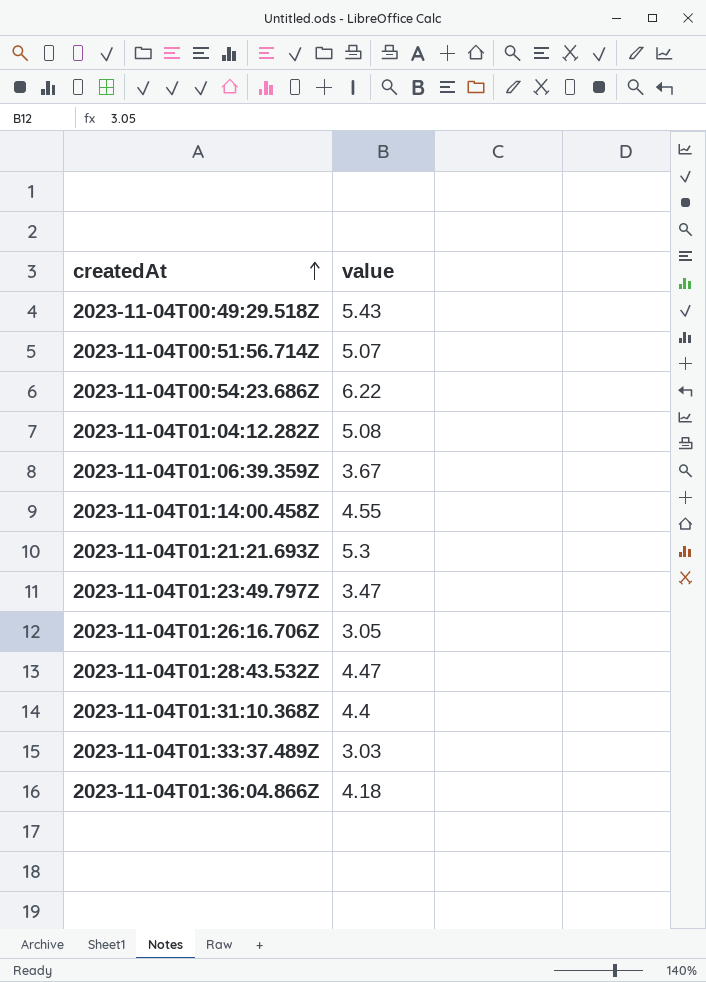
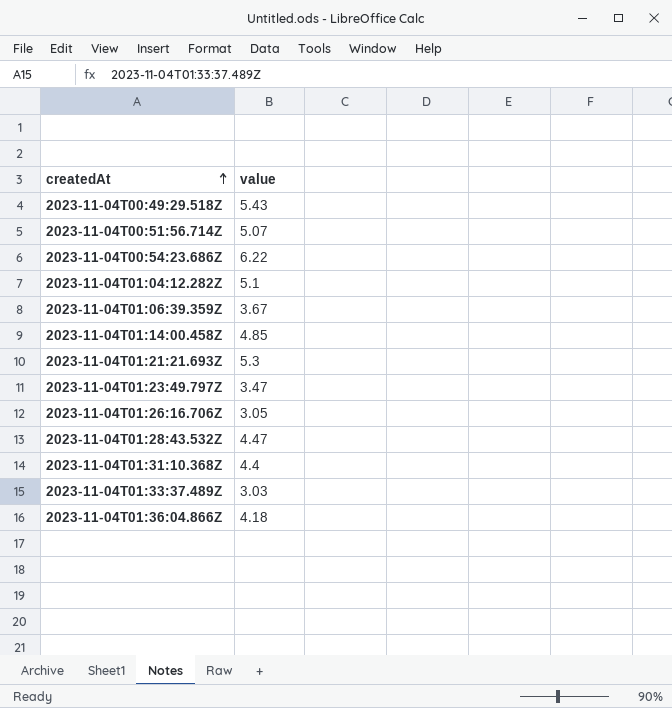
2023-11-04T01:04:12.282Z | value: 5.08 -> 5.1
2023-11-04T01:14:00.458Z | value: 4.55 -> 4.85

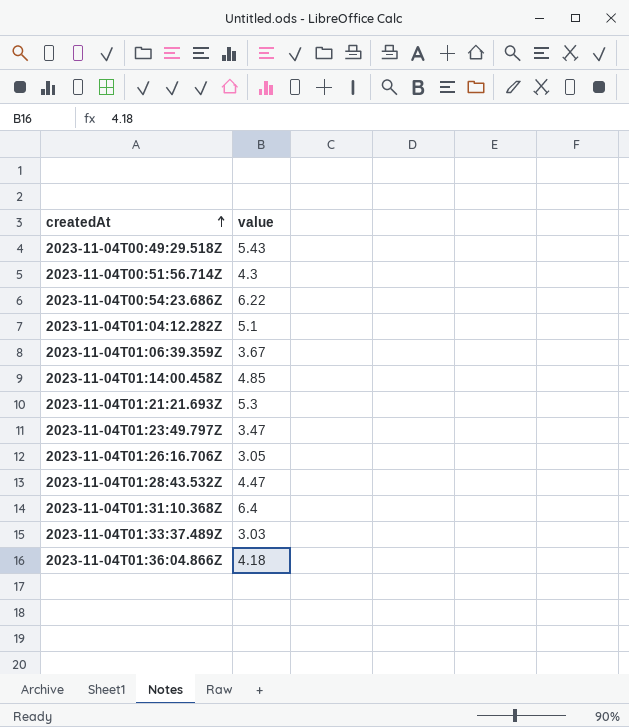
2023-11-04T00:51:56.714Z | value: 5.07 -> 4.3
2023-11-04T01:31:10.368Z | value: 4.4 -> 6.4

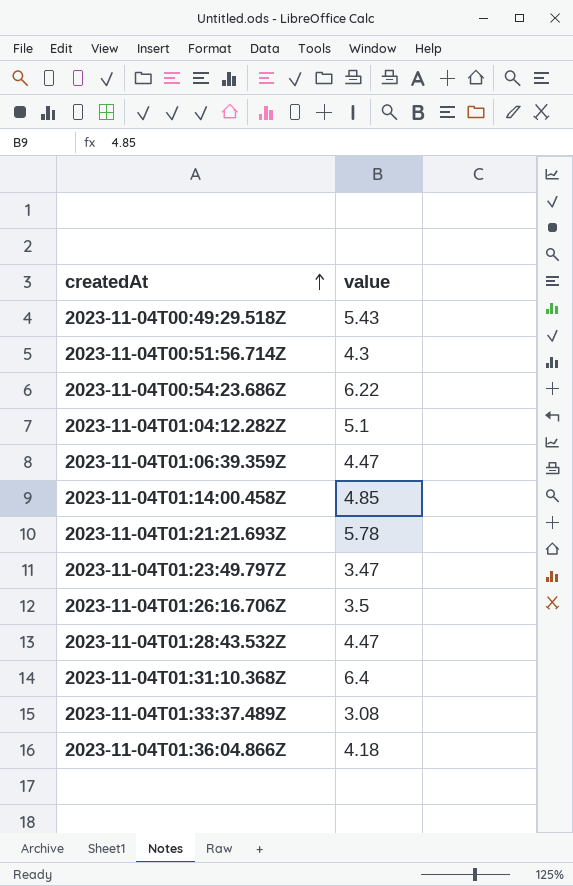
2023-11-04T01:06:39.359Z | value: 3.67 -> 4.47
2023-11-04T01:21:21.693Z | value: 5.3 -> 5.78
2023-11-04T01:26:16.706Z | value: 3.05 -> 3.5
2023-11-04T01:33:37.489Z | value: 3.03 -> 3.08

